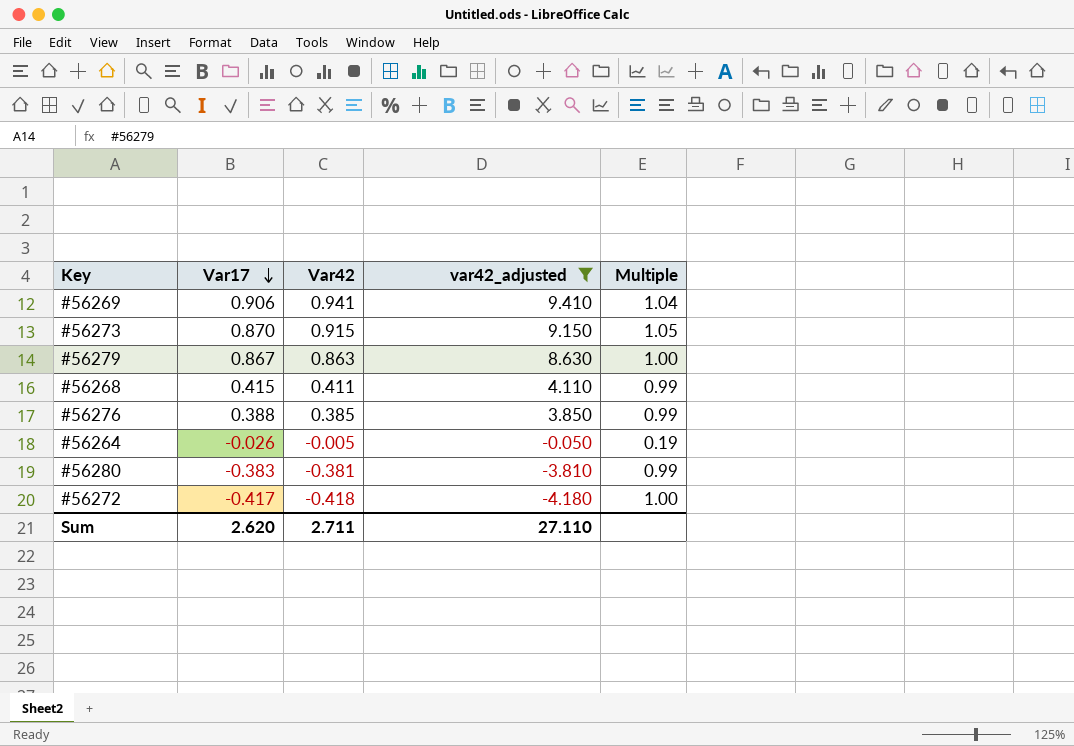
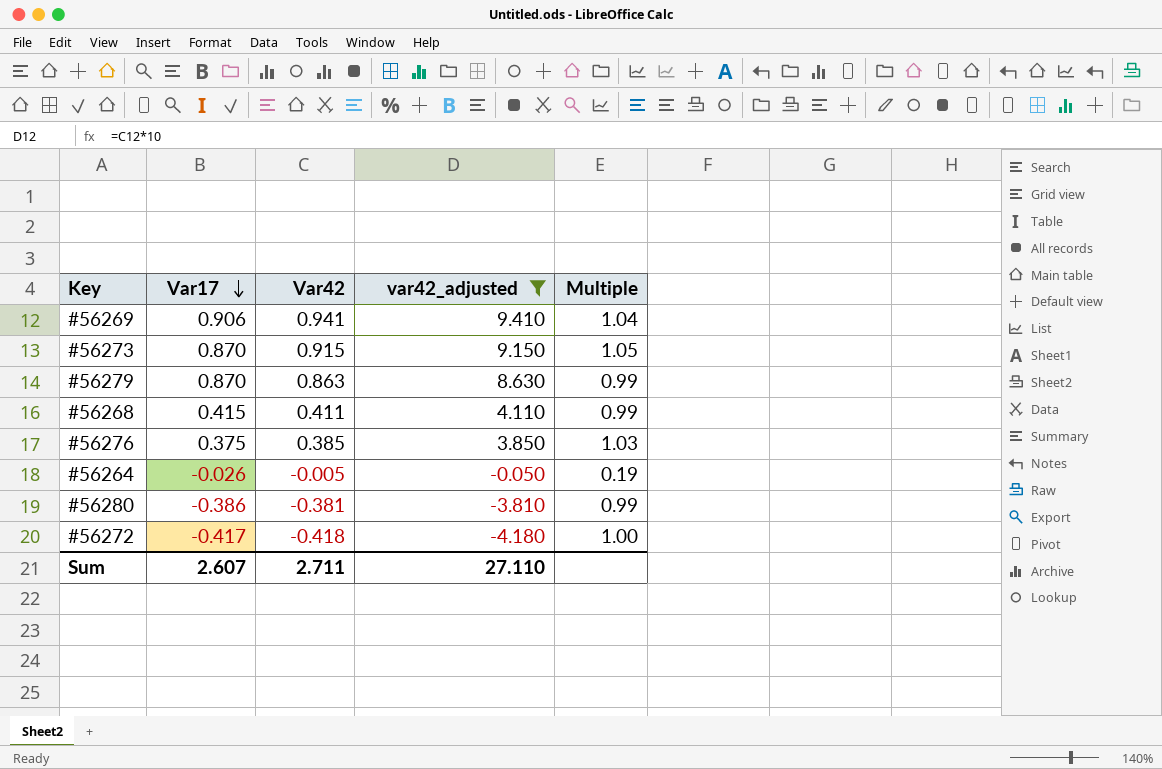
#56279 | Var17: 0.867 -> 0.870
#56279 | Multiple: 1.00 -> 0.99
#56276 | Var17: 0.388 -> 0.375
#56276 | Multiple: 0.99 -> 1.03
#56280 | Var17: -0.383 -> -0.386
Sum | Var17: 2.620 -> 2.607

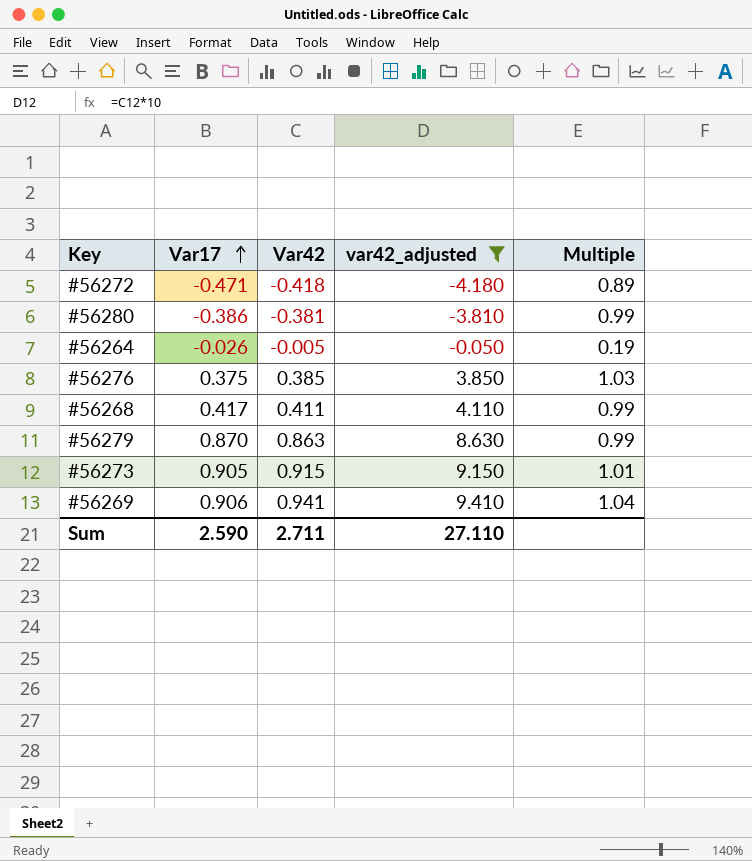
row order: Var17 descending -> Var17 ascending
#56272 | Var17: -0.417 -> -0.471
#56272 | Multiple: 1.00 -> 0.89
#56268 | Var17: 0.415 -> 0.417
#56273 | Var17: 0.870 -> 0.905
#56273 | Multiple: 1.05 -> 1.01
Sum | Var17: 2.607 -> 2.590

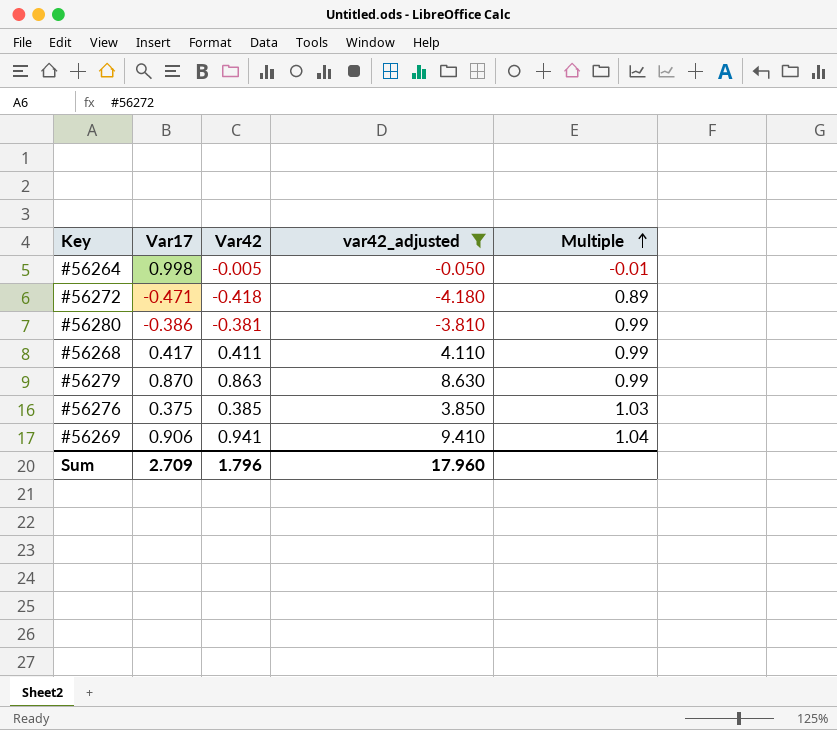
row order: Var17 ascending -> Multiple ascending
row #56273: 0.905 | 0.915 | 9.150 | 1.01 -> none
#56264 | Var17: -0.026 -> 0.998
#56264 | Multiple: 0.19 -> -0.01
Sum | Var17: 2.590 -> 2.709
Sum | Var42: 2.711 -> 1.796
Sum | var42_adjusted: 27.110 -> 17.960

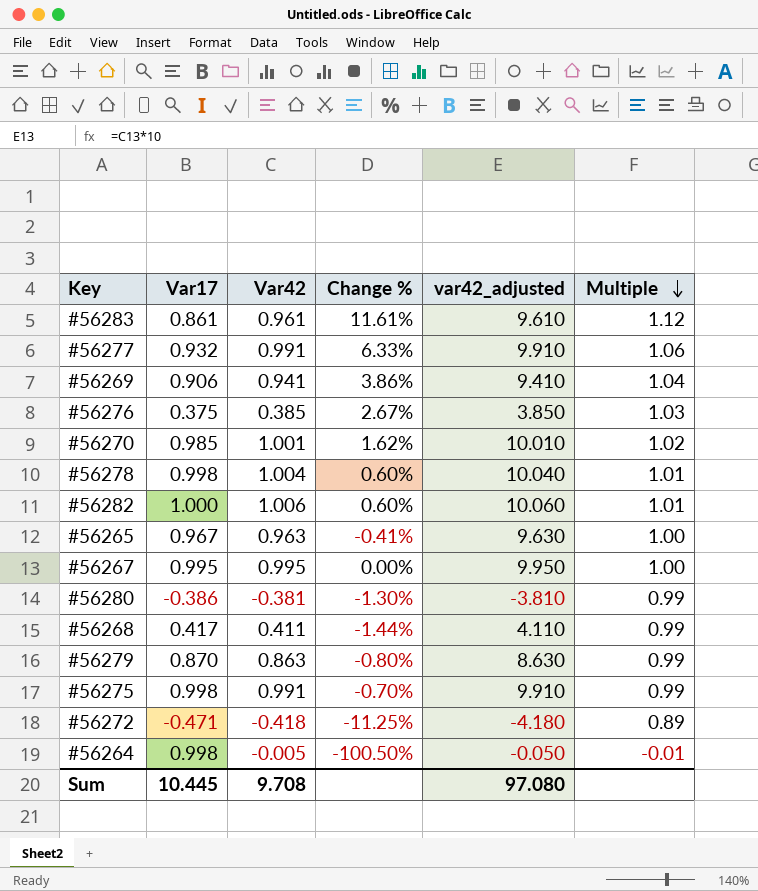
filter: var42_adjusted <= 9.410 -> none
row order: Multiple ascending -> Multiple descending
column Change % | formula: none -> ([Var42] - [Var17]) / [Var17]
Sum | Var17: 2.709 -> 10.445
Sum | Var42: 1.796 -> 9.708
Sum | var42_adjusted: 17.960 -> 97.080

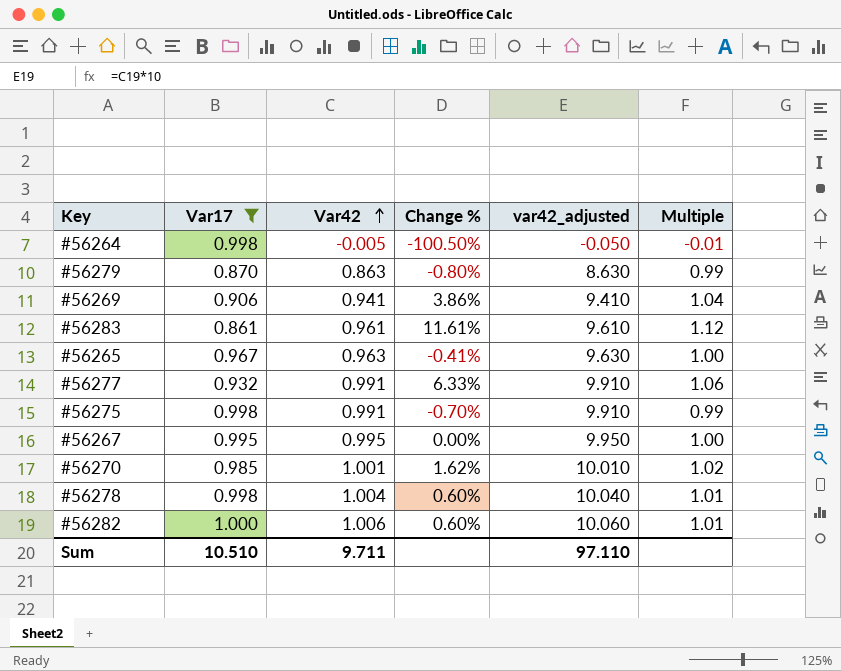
filter: none -> Var17 >= 0.861
row order: Multiple descending -> Var42 ascending
Sum | Var17: 10.445 -> 10.510
Sum | Var42: 9.708 -> 9.711
Sum | var42_adjusted: 97.080 -> 97.110

